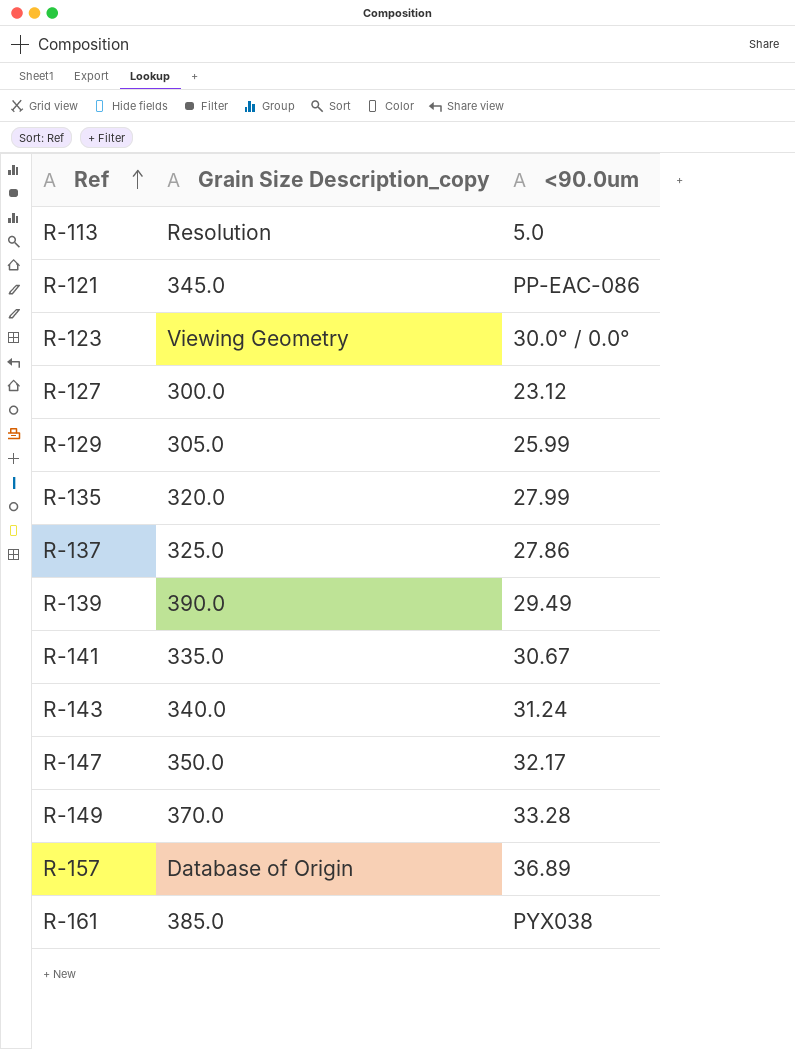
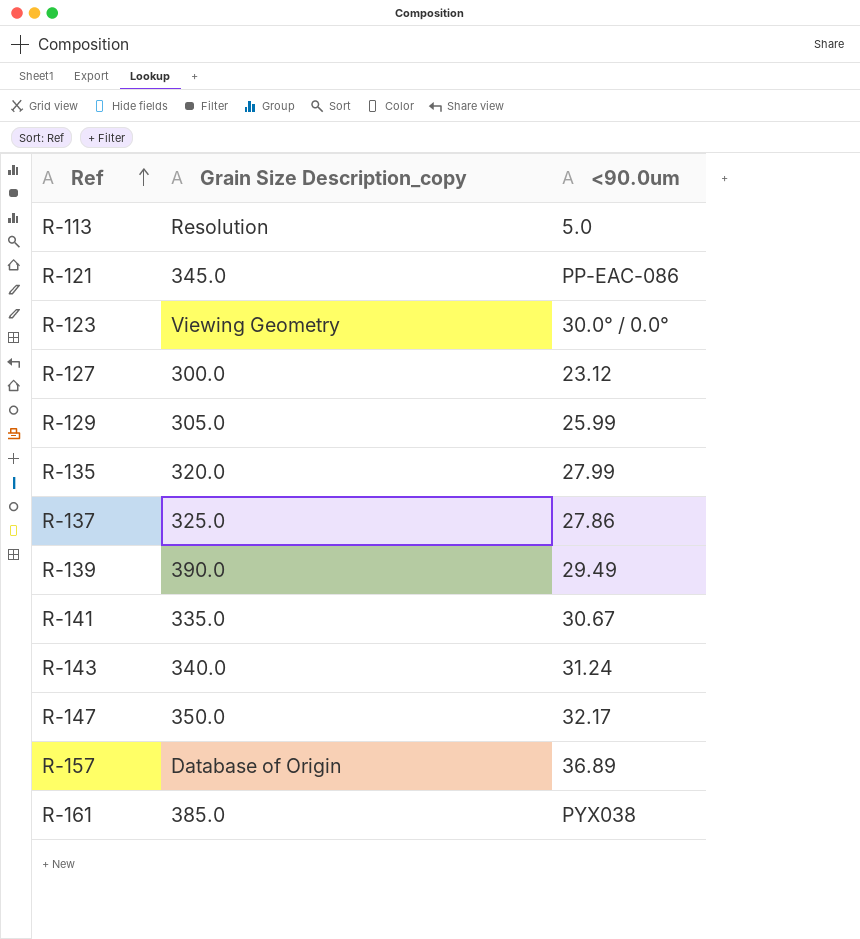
row R-149: 370.0 | 33.28 -> none

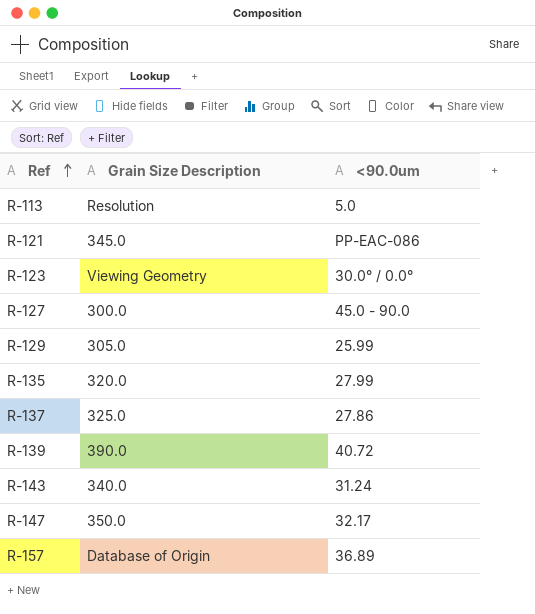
column name: Grain Size Description_copy -> Grain Size Description
row R-141: 335.0 | 30.67 -> none
row R-161: 385.0 | PYX038 -> none
R-127 | <90.0um: 23.12 -> 45.0 - 90.0
R-139 | <90.0um: 29.49 -> 40.72

